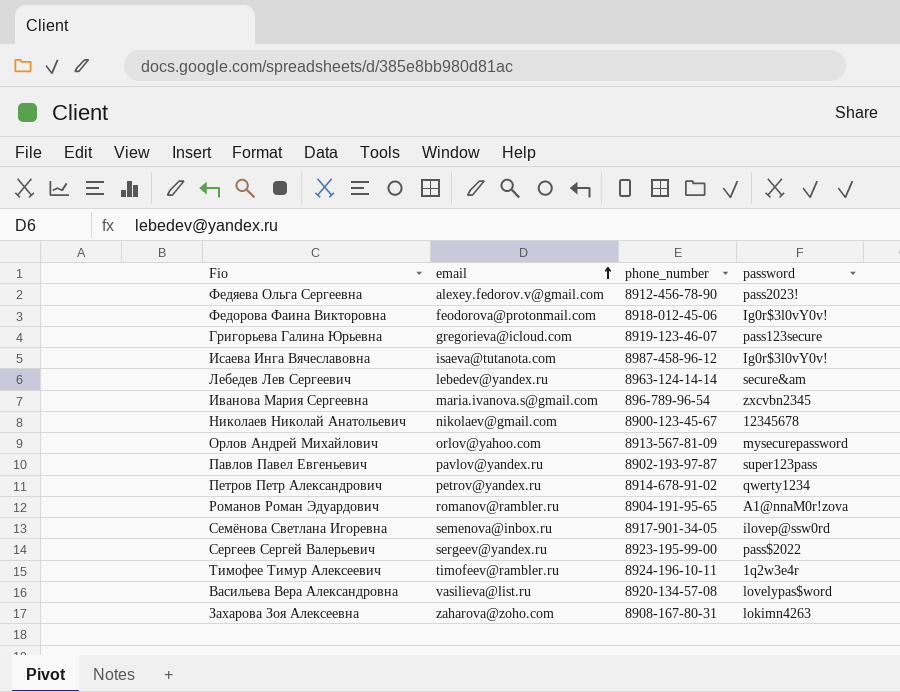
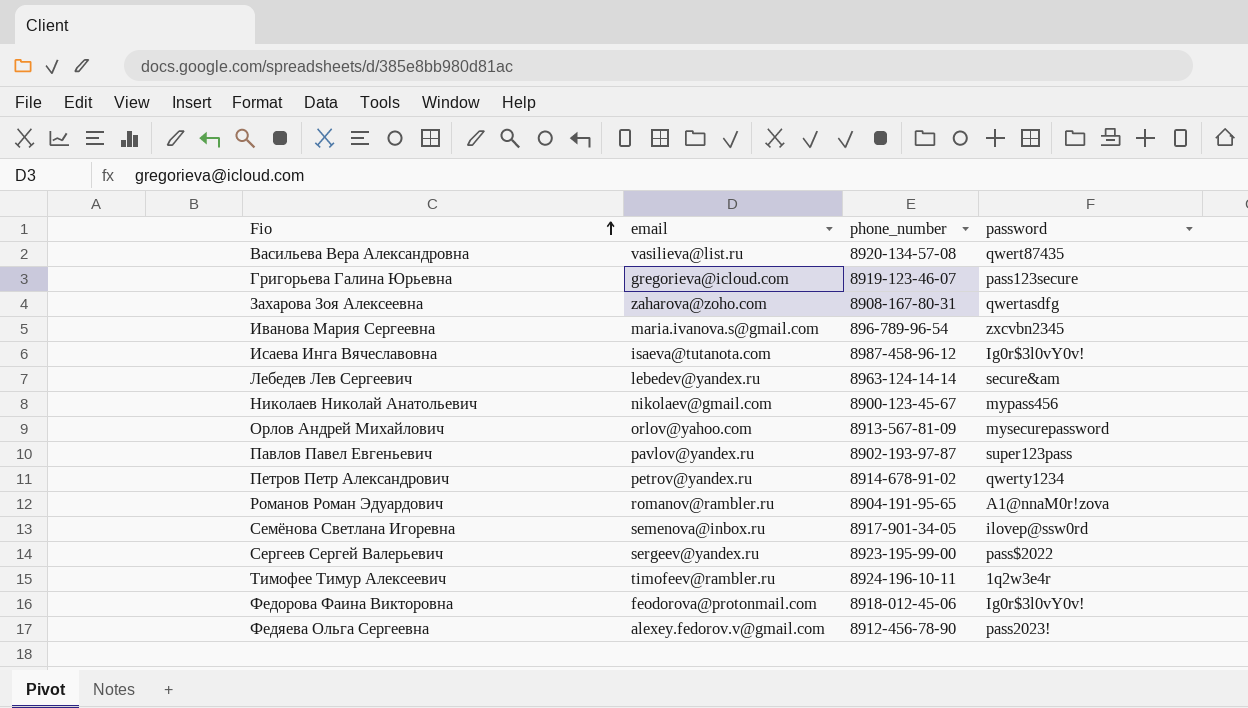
row order: email ascending -> Fio ascending
Васильева Вера Александровна | password: lovelypas$word -> qwert87435
Захарова Зоя Алексеевна | password: lokimn4263 -> qwertasdfg
Николаев Николай Анатольевич | password: 12345678 -> mypass456

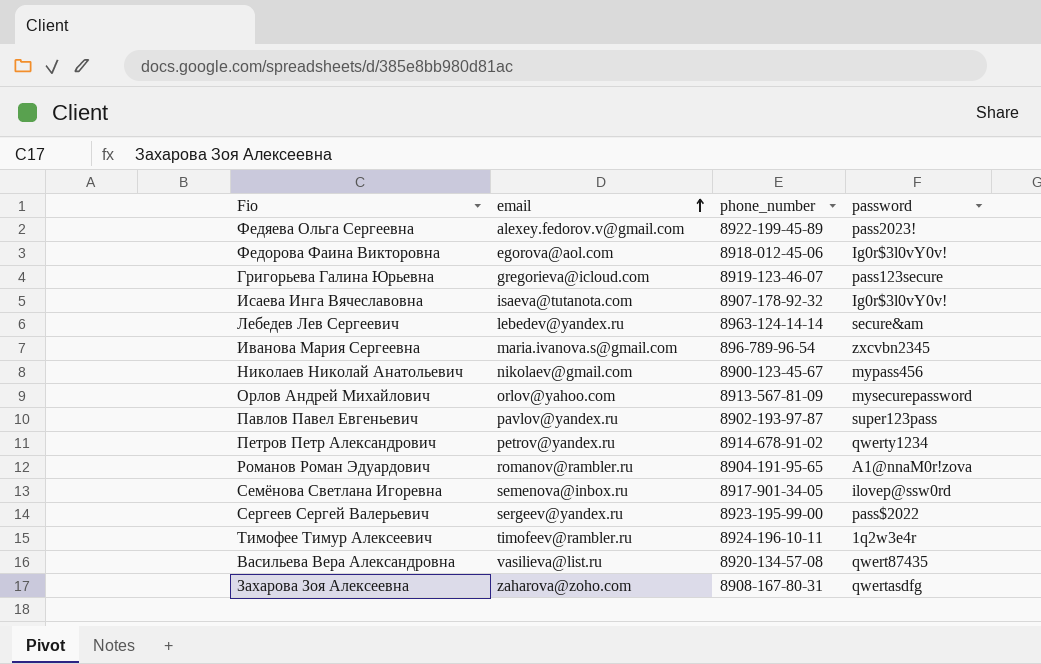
row order: Fio ascending -> email ascending
Федяева Ольга Сергеевна | phone_number: 8912-456-78-90 -> 8922-199-45-89
Федорова Фаина Викторовна | email: feodorova@protonmail.com -> egorova@aol.com
Исаева Инга Вячеславовна | phone_number: 8987-458-96-12 -> 8907-178-92-32

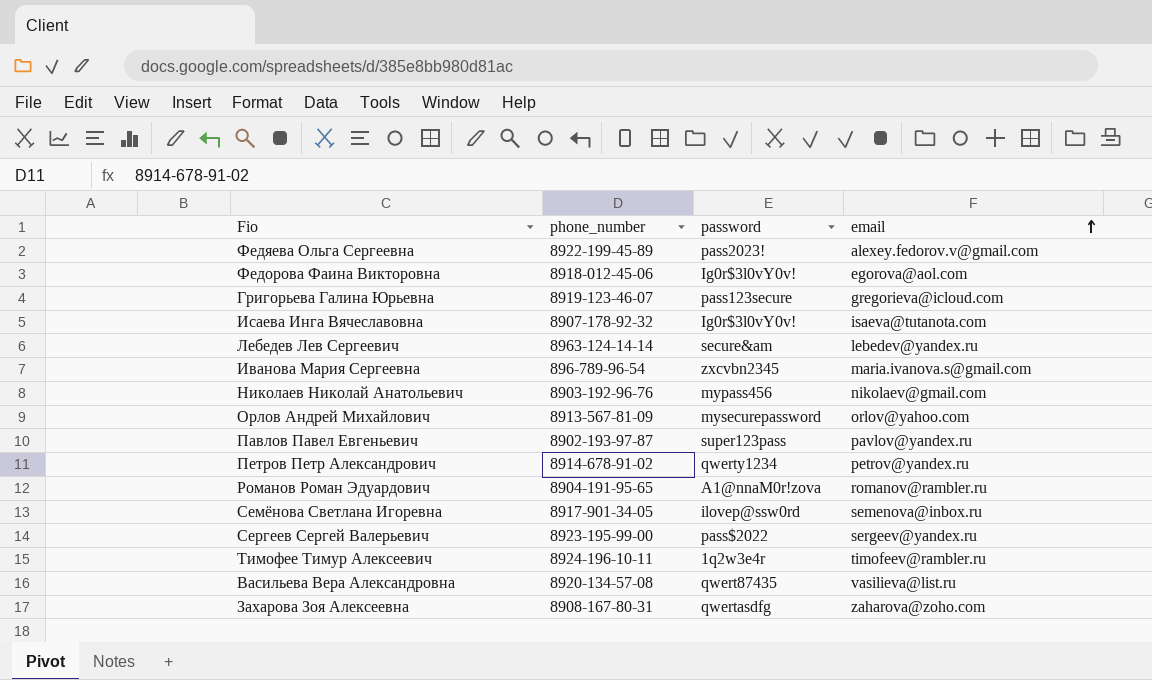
column email | position: 2 -> 4
Николаев Николай Анатольевич | phone_number: 8900-123-45-67 -> 8903-192-96-76

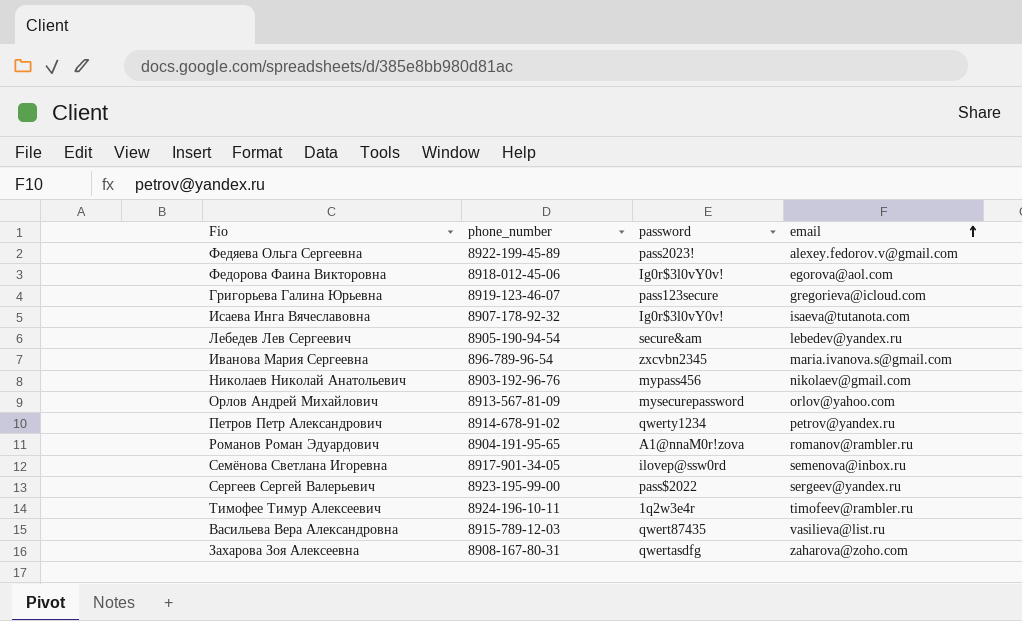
row Павлов Павел Евгеньевич: 8902-193-97-87 | super123pass | pavlov@yandex.ru -> none
Лебедев Лев Сергеевич | phone_number: 8963-124-14-14 -> 8905-190-94-54
Васильева Вера Александровна | phone_number: 8920-134-57-08 -> 8915-789-12-03

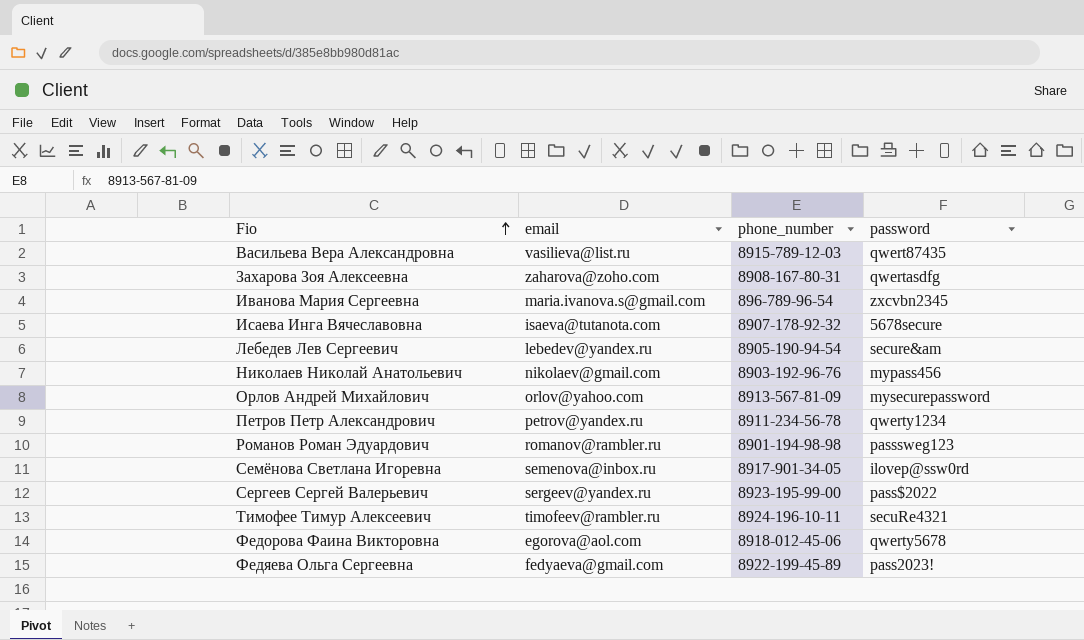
row order: email ascending -> Fio ascending
column email | position: 4 -> 2
row Григорьева Галина Юрьевна: 8919-123-46-07 | pass123secure | gregorieva@icloud.com -> none
Исаева Инга Вячеславовна | password: Ig0r$3l0vY0v! -> 5678secure
Петров Петр Александрович | phone_number: 8914-678-91-02 -> 8911-234-56-78
Романов Роман Эдуардович | phone_number: 8904-191-95-65 -> 8901-194-98-98
Романов Роман Эдуардович | password: A1@nnaM0r!zova -> passsweg123
Тимофее Тимур Алексеевич | password: 1q2w3e4r -> secuRe4321
Федорова Фаина Викторовна | password: Ig0r$3l0vY0v! -> qwerty5678
Федяева Ольга Сергеевна | email: alexey.fedorov.v@gmail.com -> fedyaeva@gmail.com

